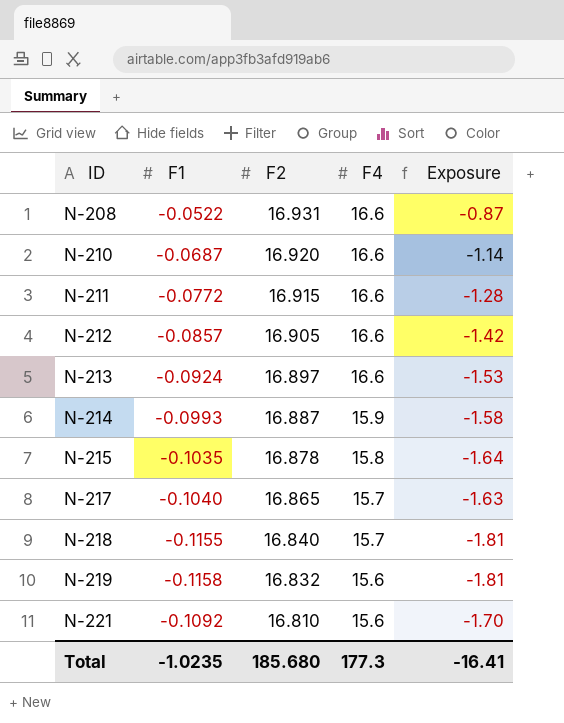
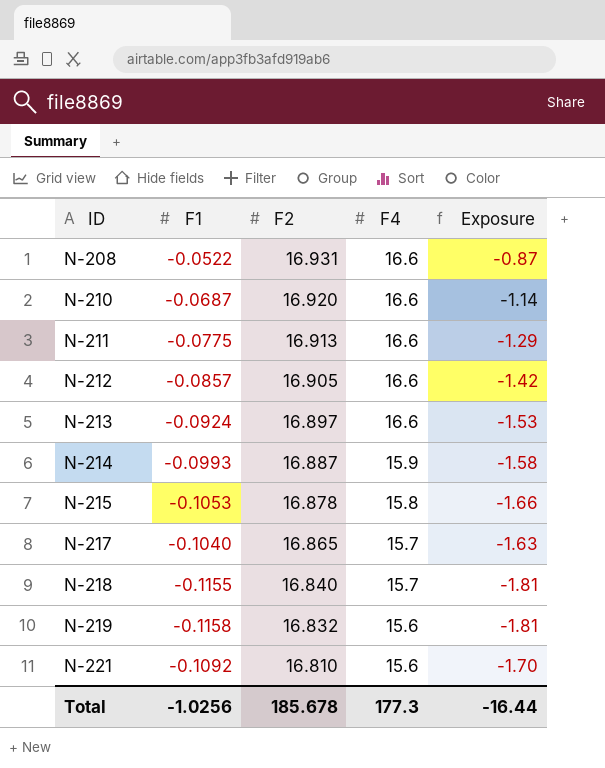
N-211 | F1: -0.0772 -> -0.0775
N-211 | F2: 16.915 -> 16.913
N-211 | Exposure: -1.28 -> -1.29
N-215 | F1: -0.1035 -> -0.1053
N-215 | Exposure: -1.64 -> -1.66
Total | F1: -1.0235 -> -1.0256
Total | F2: 185.680 -> 185.678
Total | Exposure: -16.41 -> -16.44

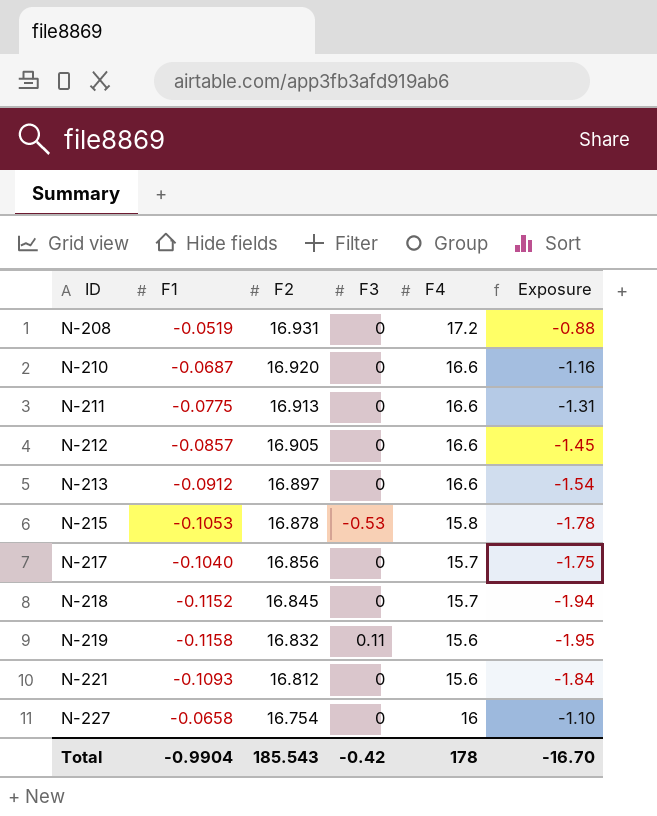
column F3 | position: none -> 4
column Exposure | formula: [F1] * [F4] -> [F1] * [F2]
row N-214: -0.0993 | 16.887 | 15.9 | -1.58 -> none
N-208 | F1: -0.0522 -> -0.0519
N-208 | F4: 16.6 -> 17.2
N-213 | F1: -0.0924 -> -0.0912
N-217 | F2: 16.865 -> 16.856
N-218 | F1: -0.1155 -> -0.1152
N-218 | F2: 16.840 -> 16.845
N-221 | F1: -0.1092 -> -0.1093
N-221 | F2: 16.810 -> 16.812
row N-227: none -> -0.0658 | 16.754 | 0 | 16 | -1.10
Total | F1: -1.0256 -> -0.9904
Total | F2: 185.678 -> 185.543
Total | F4: 177.3 -> 178
Total | Exposure: -16.44 -> -16.70

